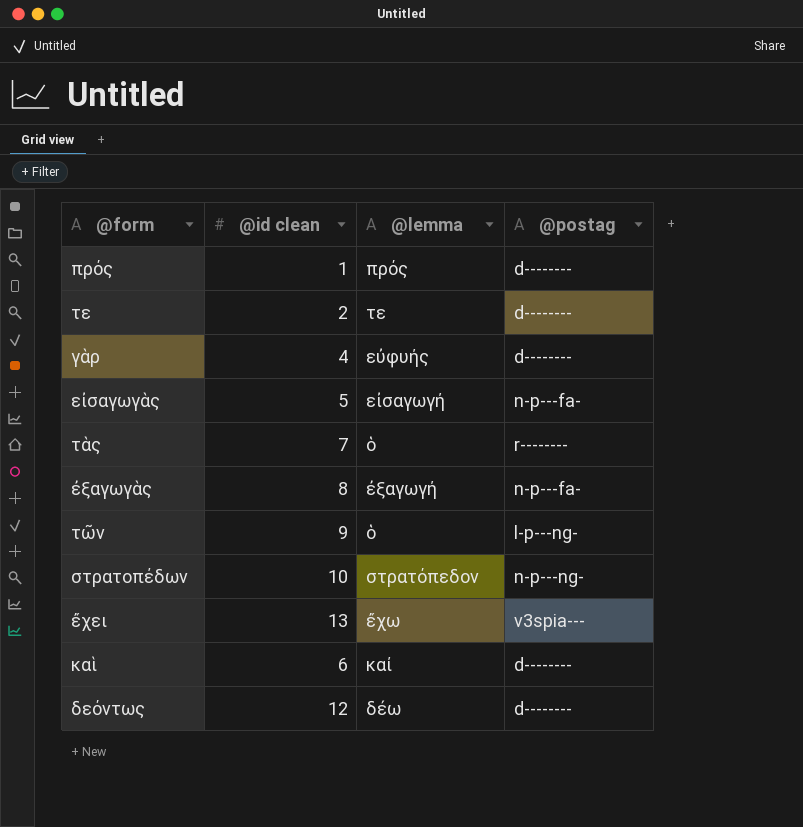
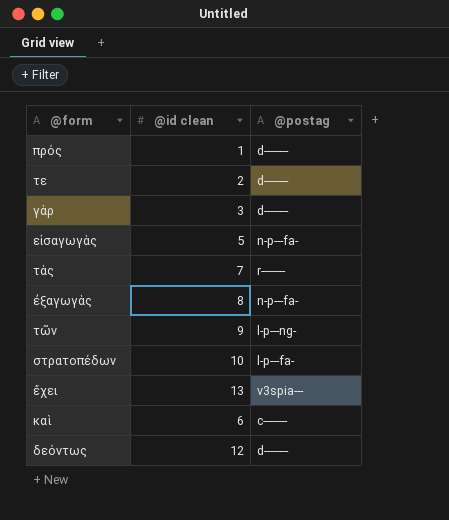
column @lemma | position: 3 -> none
γὰρ | @id clean: 4 -> 3
στρατοπέδων | @postag: n-p---ng- -> l-p---fa-
καὶ | @postag: d-------- -> c--------

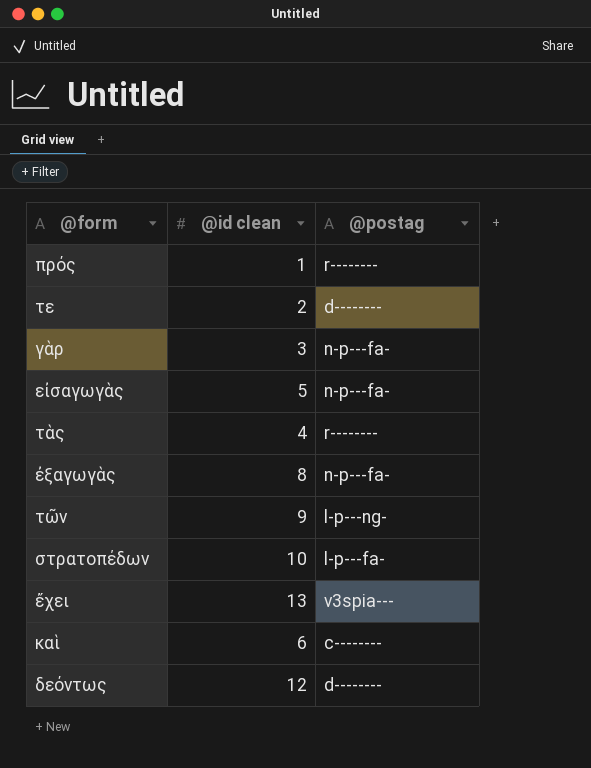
πρός | @postag: d-------- -> r--------
γὰρ | @postag: d-------- -> n-p---fa-
τὰς | @id clean: 7 -> 4

